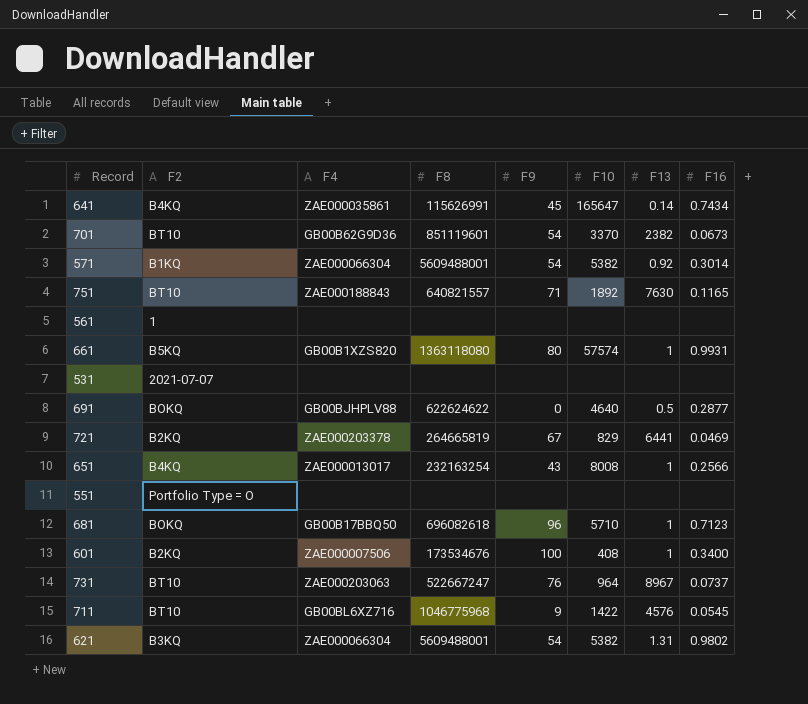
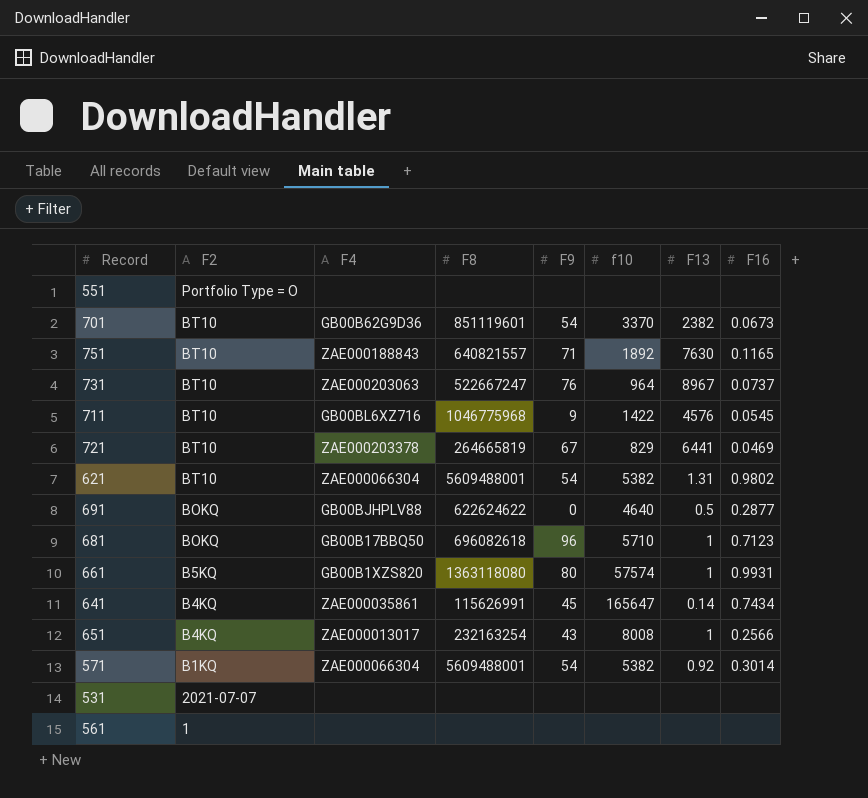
row order: none -> F2 descending
column name: F10 -> f10
row 601: B2KQ | ZAE000007506 | 173534676 | 100 | 408 | 1 | 0.3400 -> none
721 | F2: B2KQ -> BT10
621 | F2: B3KQ -> BT10

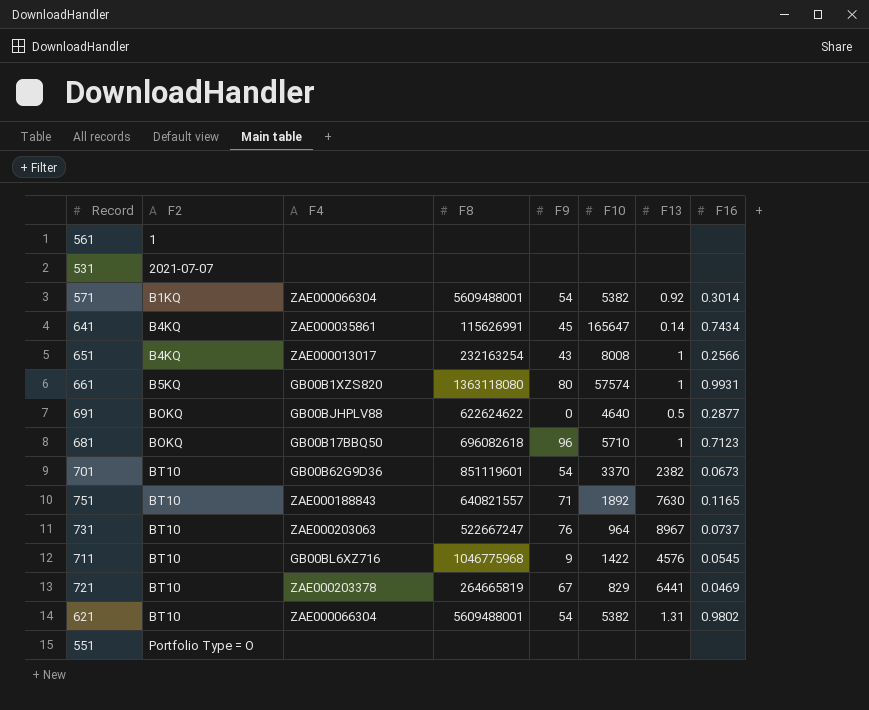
row order: F2 descending -> F2 ascending
column name: f10 -> F10

